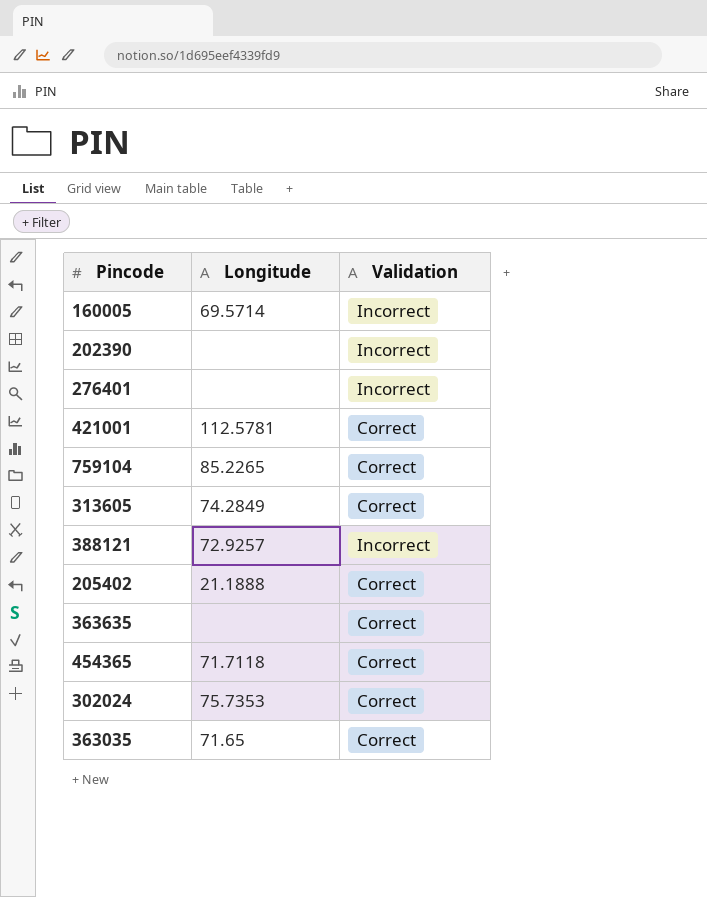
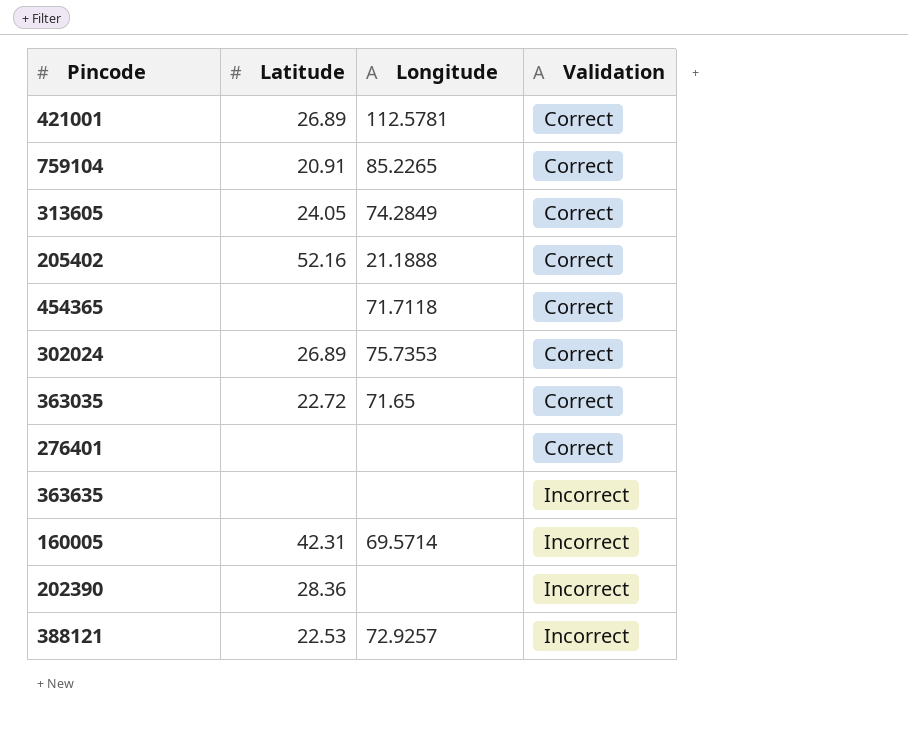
row order: none -> Validation ascending
column Latitude | position: none -> 2
276401 | Validation: Incorrect -> Correct
363635 | Validation: Correct -> Incorrect

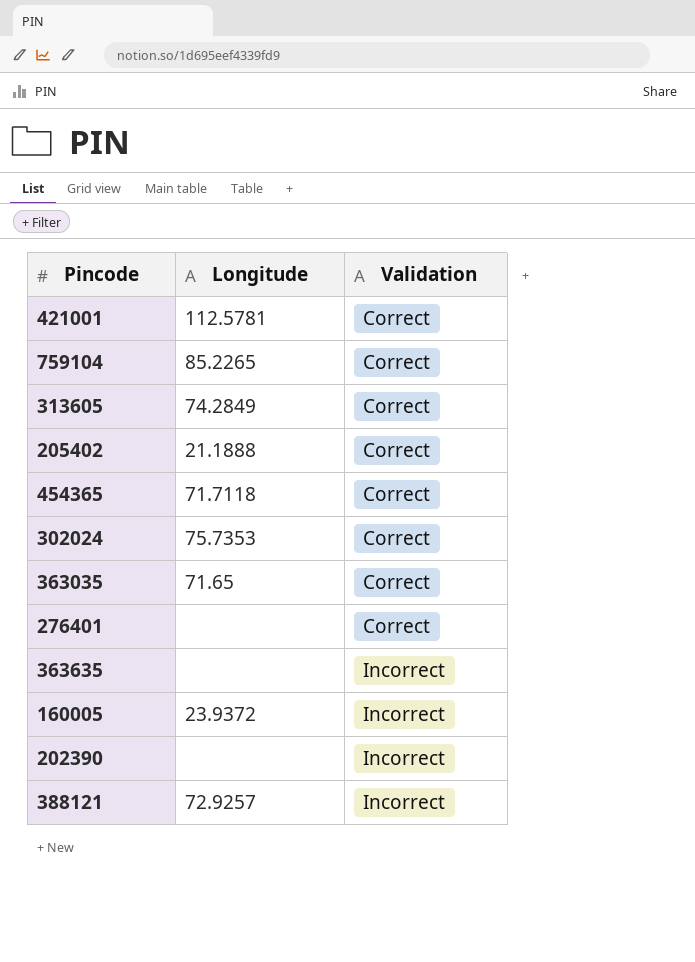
column Latitude | position: 2 -> none
160005 | Longitude: 69.5714 -> 23.9372

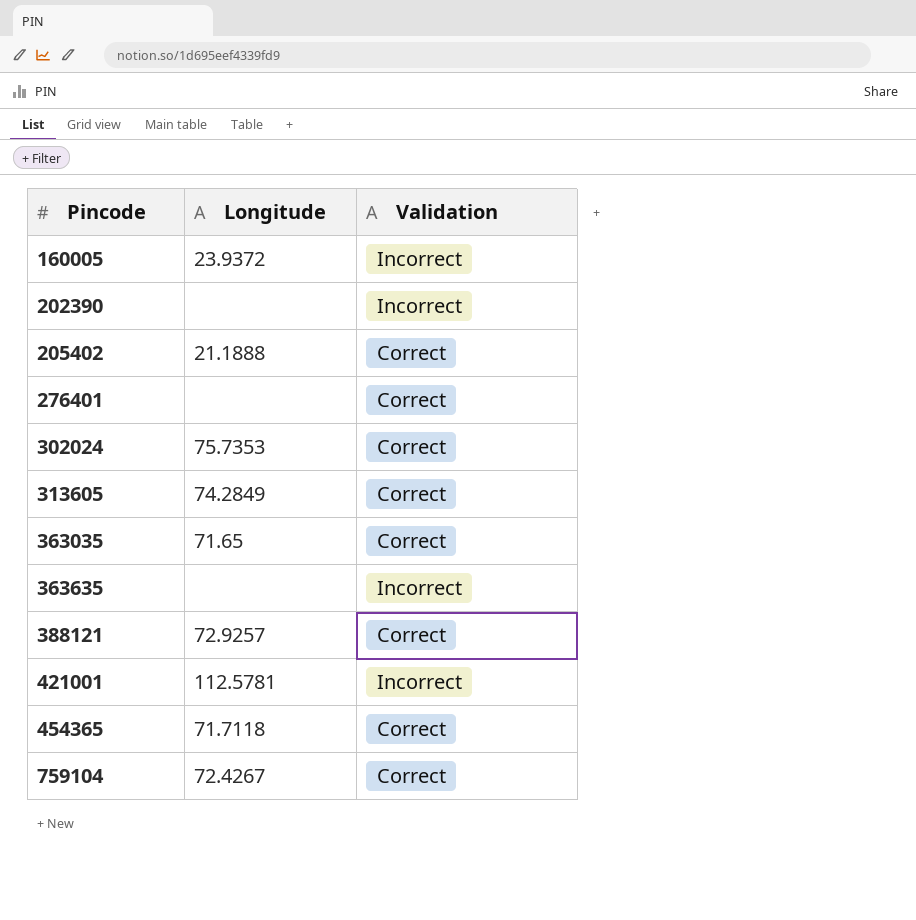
row order: Validation ascending -> Pincode ascending
388121 | Validation: Incorrect -> Correct
421001 | Validation: Correct -> Incorrect
759104 | Longitude: 85.2265 -> 72.4267

